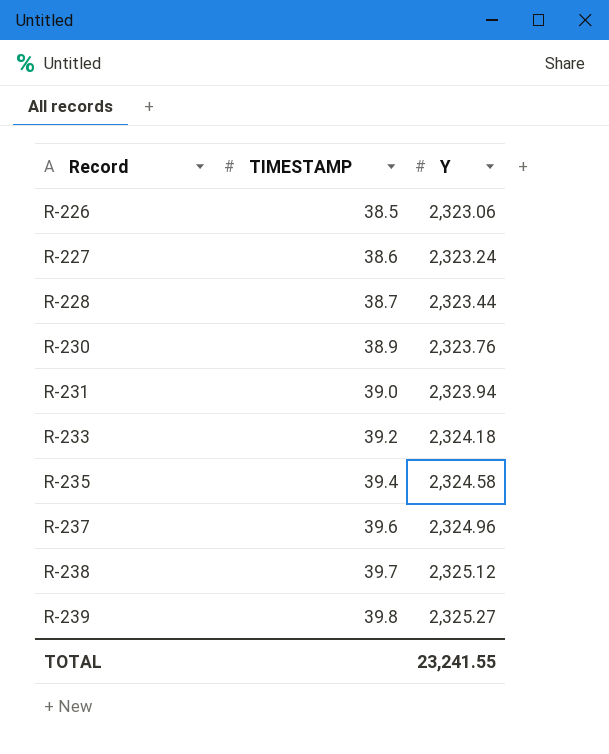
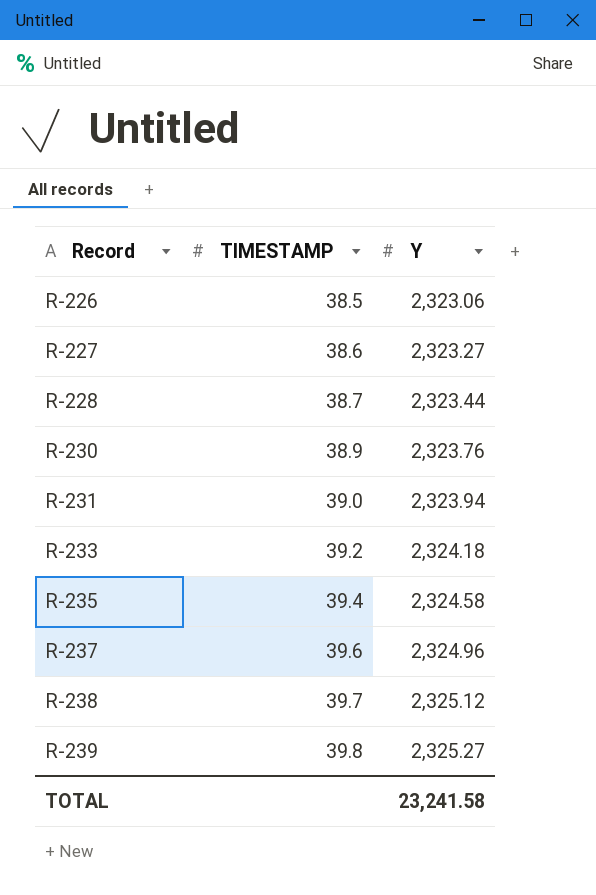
R-227 | Y: 2,323.24 -> 2,323.27
TOTAL | Y: 23,241.55 -> 23,241.58

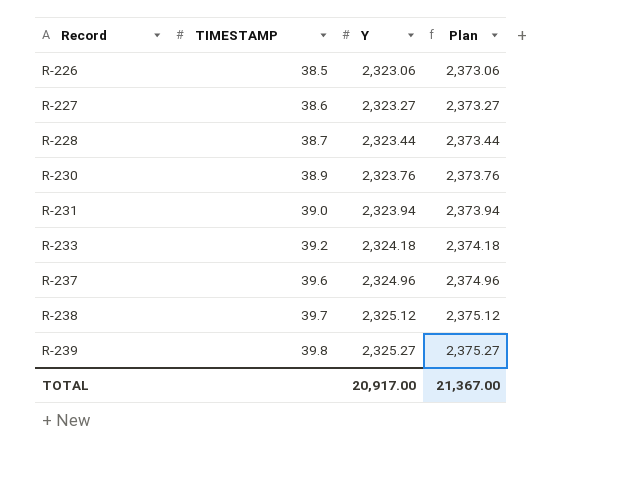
column Plan | formula: none -> [Y] + 50
row R-235: 39.4 | 2,324.58 -> none
TOTAL | Y: 23,241.58 -> 20,917.00

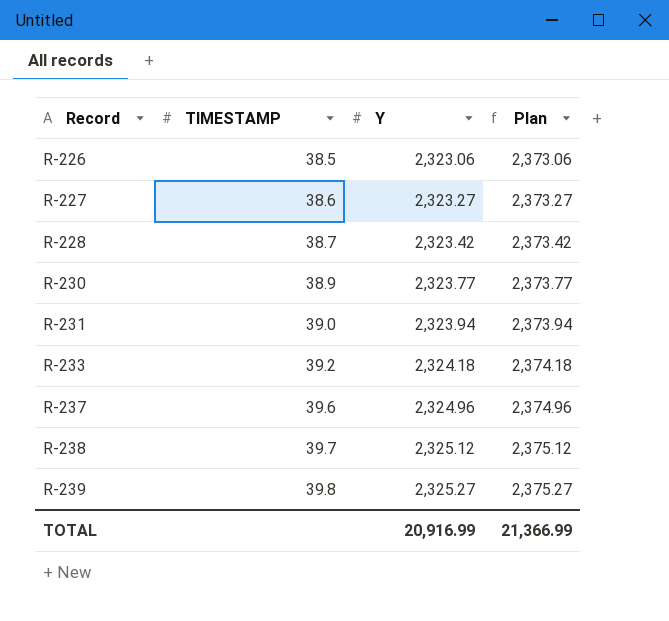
R-228 | Y: 2,323.44 -> 2,323.42
R-228 | Plan: 2,373.44 -> 2,373.42
R-230 | Y: 2,323.76 -> 2,323.77
R-230 | Plan: 2,373.76 -> 2,373.77
TOTAL | Y: 20,917.00 -> 20,916.99
TOTAL | Plan: 21,367.00 -> 21,366.99

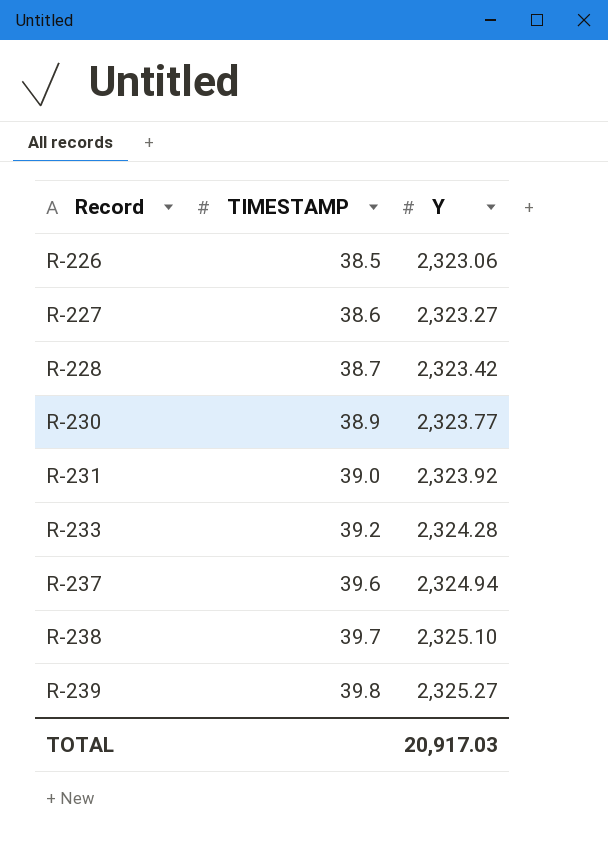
column Plan | formula: [Y] + 50 -> none
R-231 | Y: 2,323.94 -> 2,323.92
R-233 | Y: 2,324.18 -> 2,324.28
R-237 | Y: 2,324.96 -> 2,324.94
R-238 | Y: 2,325.12 -> 2,325.10
TOTAL | Y: 20,916.99 -> 20,917.03

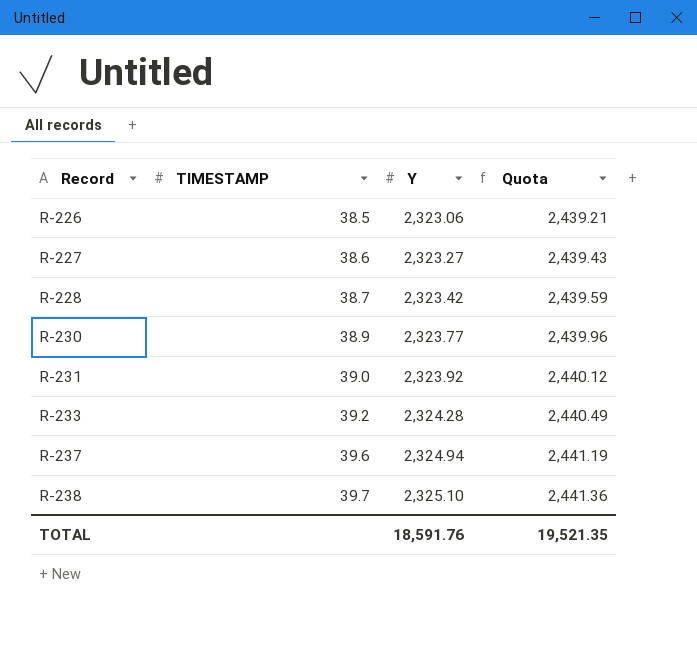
column Quota | formula: none -> [Y] * 1.05
row R-239: 39.8 | 2,325.27 -> none
TOTAL | Y: 20,917.03 -> 18,591.76

